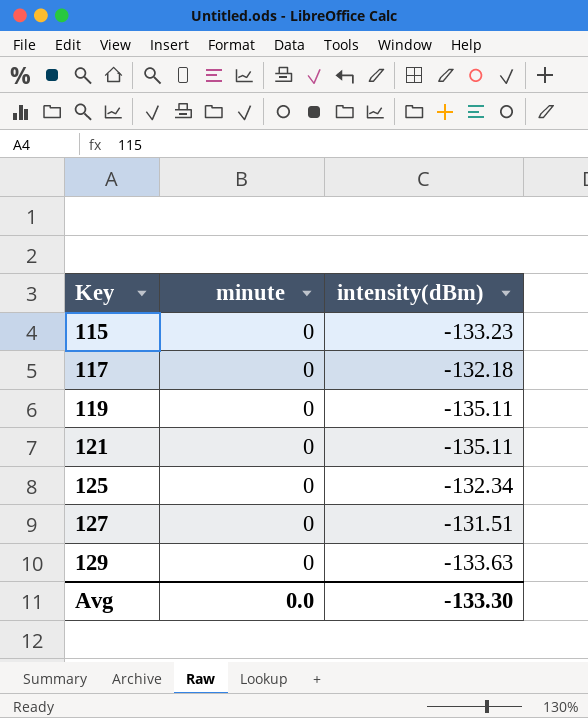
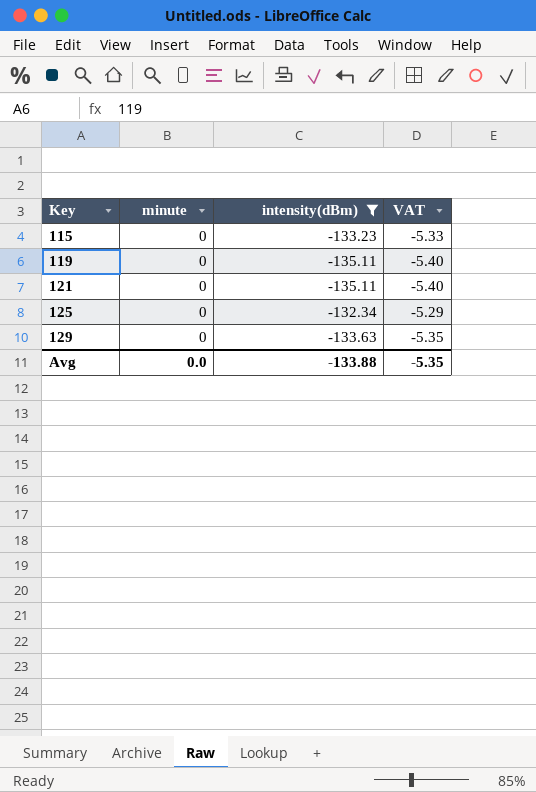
filter: none -> intensity(dBm) <= -132.34
column VAT | formula: none -> [intensity(dBm)] * 0.04
Avg | intensity(dBm): -133.30 -> -133.88

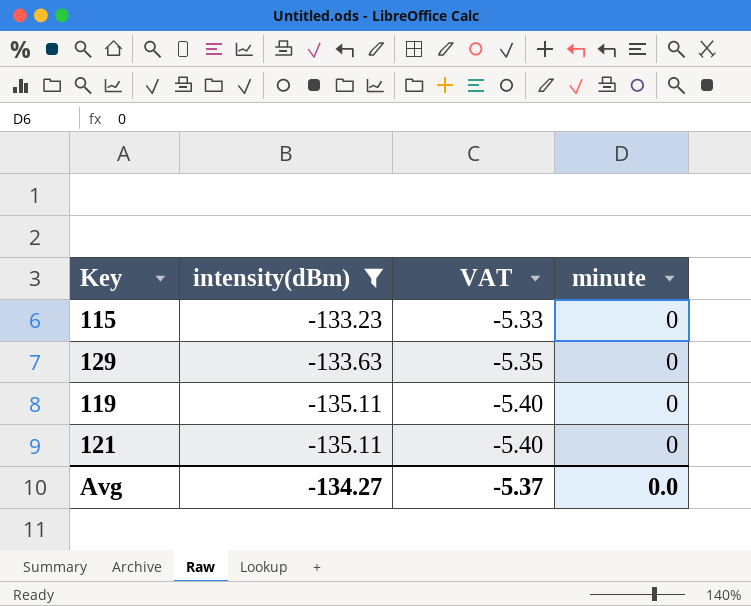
row order: Key ascending -> intensity(dBm) descending
column minute | position: 2 -> 4
row 125: 0 | -132.34 | -5.29 -> none
Avg | intensity(dBm): -133.88 -> -134.27
Avg | VAT: -5.35 -> -5.37

